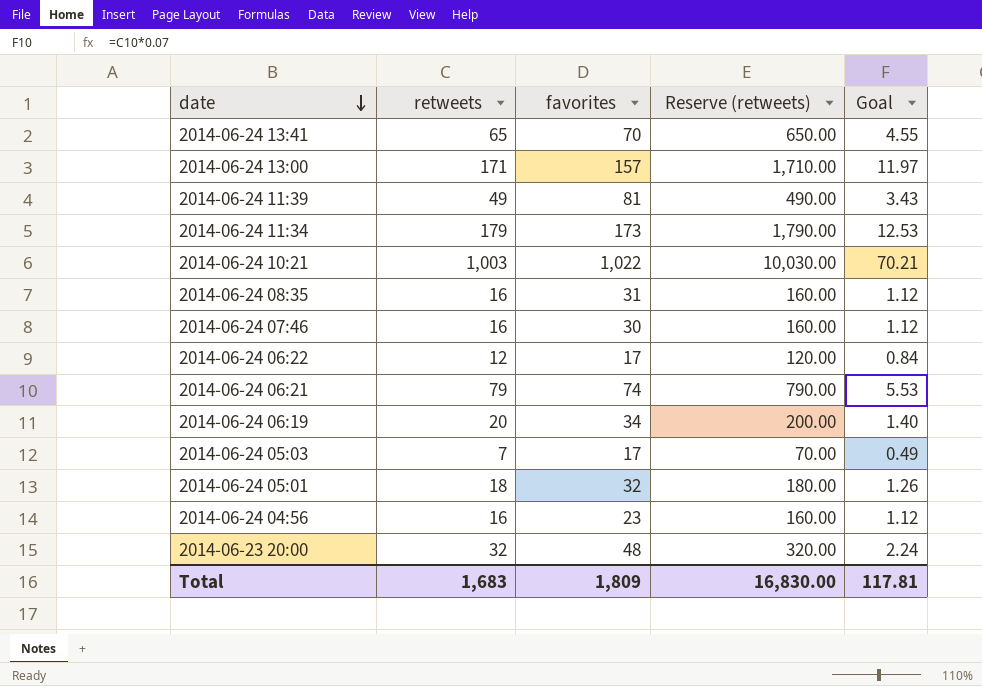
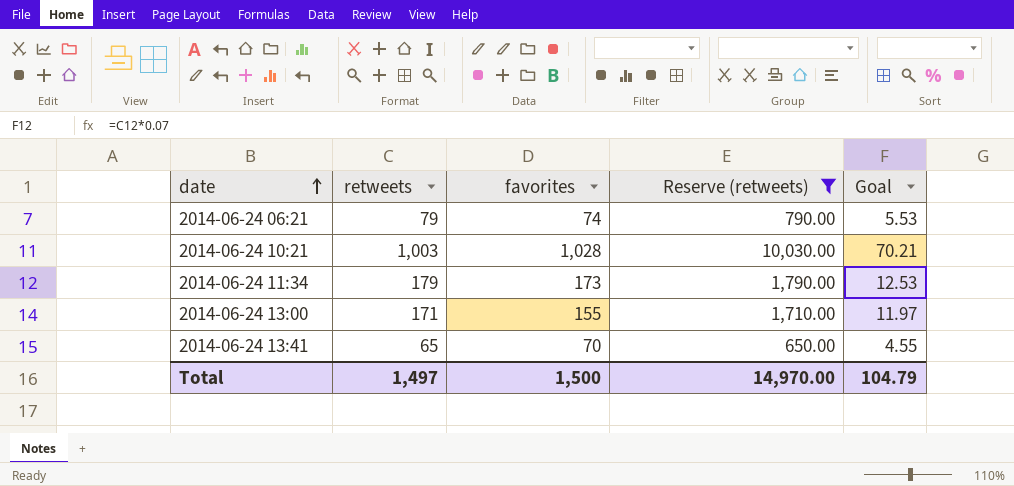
filter: none -> Reserve (retweets) >= 650.00
row order: date descending -> date ascending
2014-06-24 10:21 | favorites: 1,022 -> 1,028
2014-06-24 13:00 | favorites: 157 -> 155
Total | retweets: 1,683 -> 1,497
Total | favorites: 1,809 -> 1,500
Total | Reserve (retweets): 16,830.00 -> 14,970.00
Total | Goal: 117.81 -> 104.79

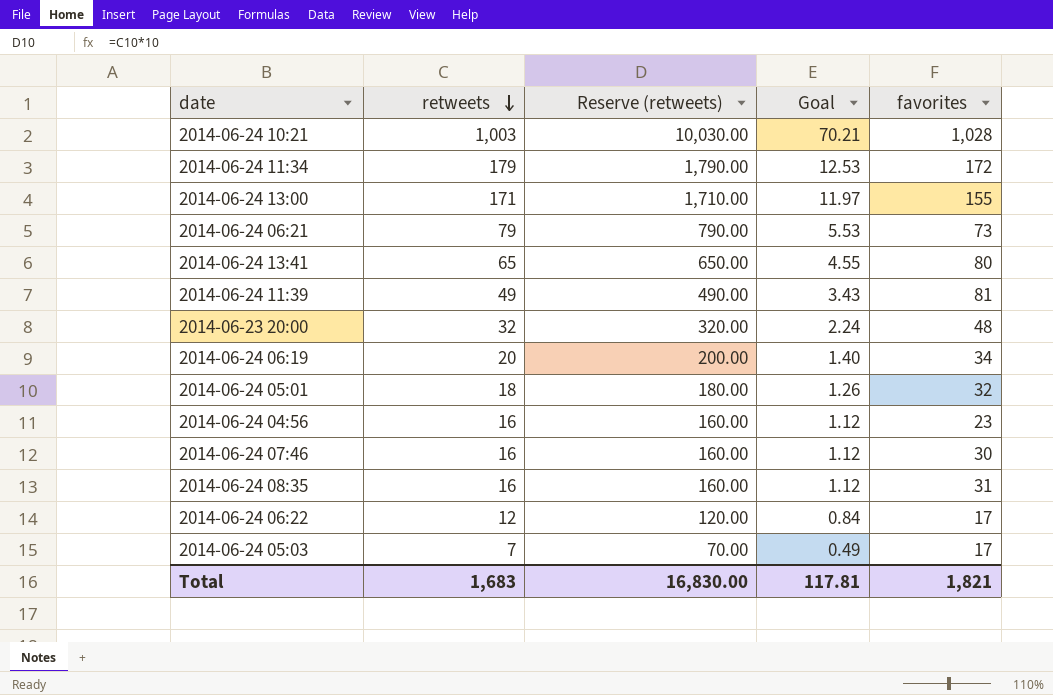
filter: Reserve (retweets) >= 650.00 -> none
row order: date ascending -> retweets descending
column favorites | position: 3 -> 5
2014-06-24 11:34 | favorites: 173 -> 172
2014-06-24 06:21 | favorites: 74 -> 73
2014-06-24 13:41 | favorites: 70 -> 80
Total | retweets: 1,497 -> 1,683
Total | Reserve (retweets): 14,970.00 -> 16,830.00
Total | Goal: 104.79 -> 117.81
Total | favorites: 1,500 -> 1,821

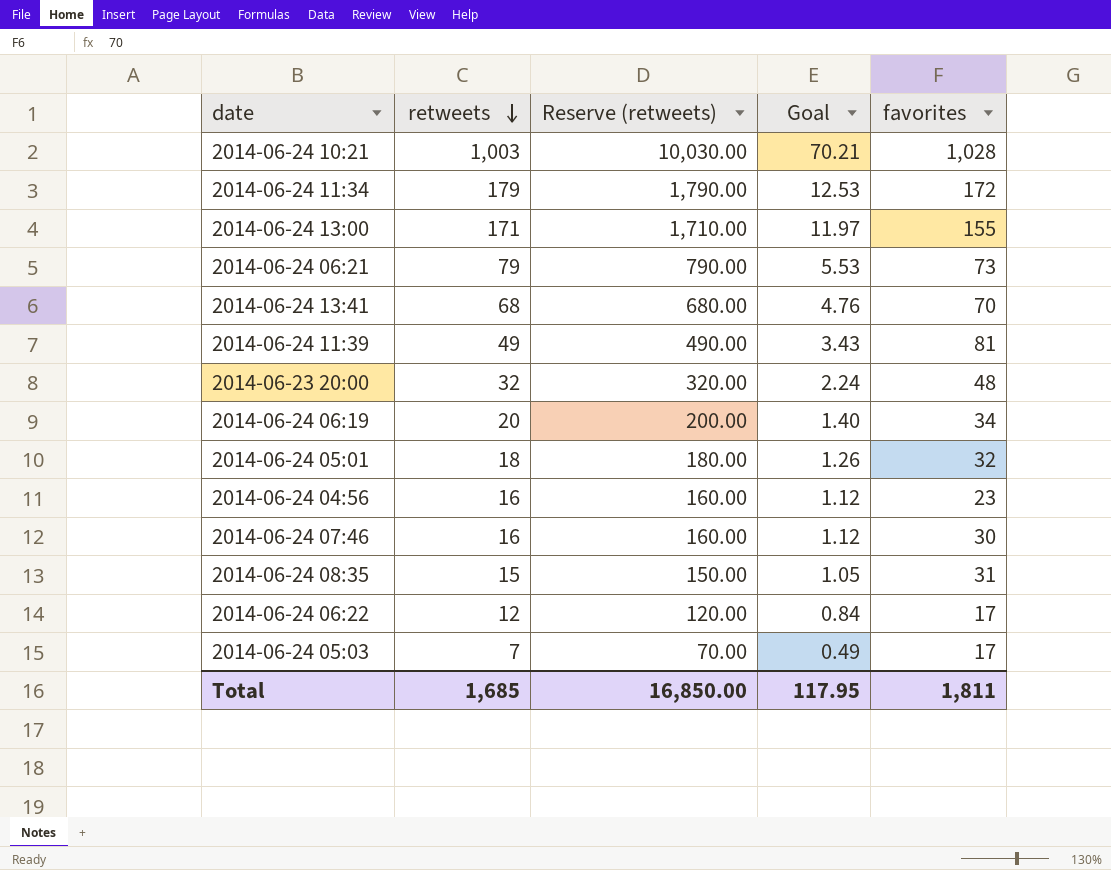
2014-06-24 13:41 | retweets: 65 -> 68
2014-06-24 13:41 | Reserve (retweets): 650.00 -> 680.00
2014-06-24 13:41 | Goal: 4.55 -> 4.76
2014-06-24 13:41 | favorites: 80 -> 70
2014-06-24 08:35 | retweets: 16 -> 15
2014-06-24 08:35 | Reserve (retweets): 160.00 -> 150.00
2014-06-24 08:35 | Goal: 1.12 -> 1.05
Total | retweets: 1,683 -> 1,685
Total | Reserve (retweets): 16,830.00 -> 16,850.00
Total | Goal: 117.81 -> 117.95
Total | favorites: 1,821 -> 1,811

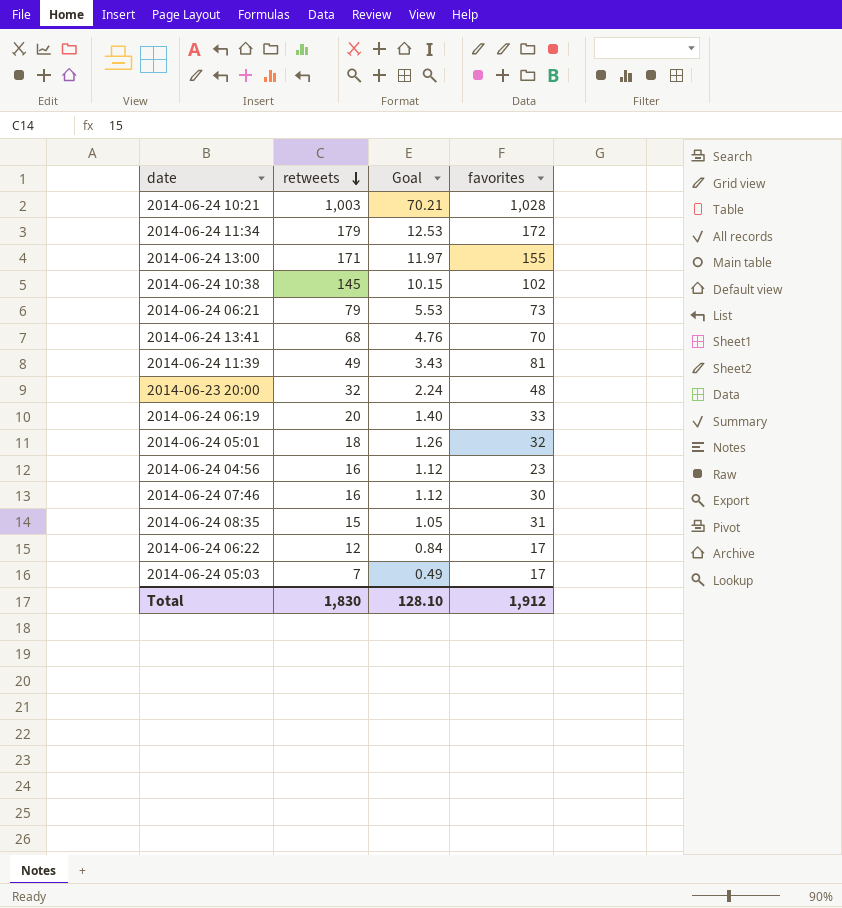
column Reserve (retweets) | formula: [retweets] * 10 -> none
row 2014-06-24 10:38: none -> 145 | 10.15 | 102
2014-06-24 06:19 | favorites: 34 -> 33
Total | retweets: 1,685 -> 1,830
Total | Goal: 117.95 -> 128.10
Total | favorites: 1,811 -> 1,912

